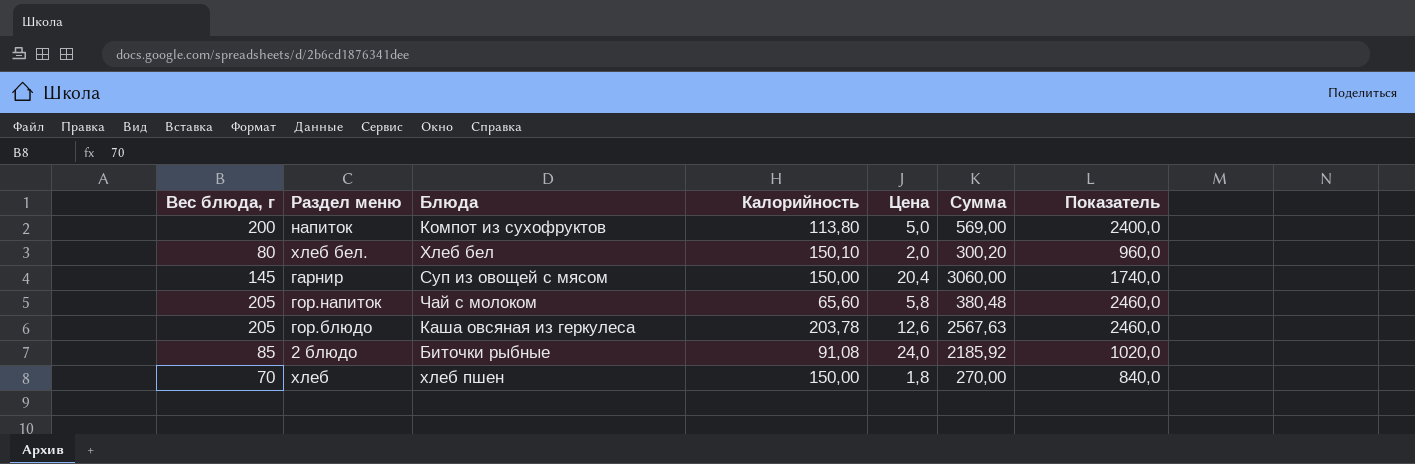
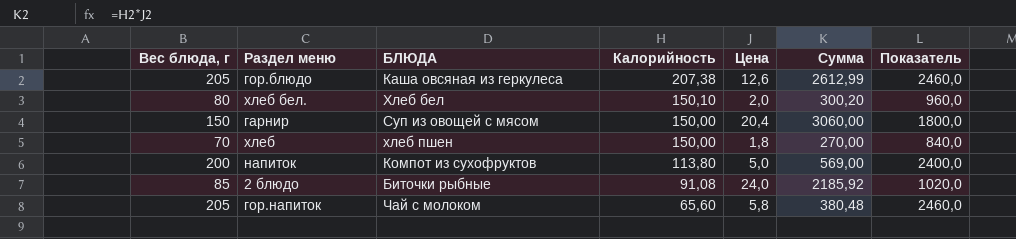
row order: none -> Калорийность descending
column name: Блюда -> БЛЮДА
гор.блюдо | Калорийность: 203,78 -> 207,38
гор.блюдо | Сумма: 2567,63 -> 2612,99
гарнир | Вес блюда, г: 145 -> 150
гарнир | Показатель: 1740,0 -> 1800,0

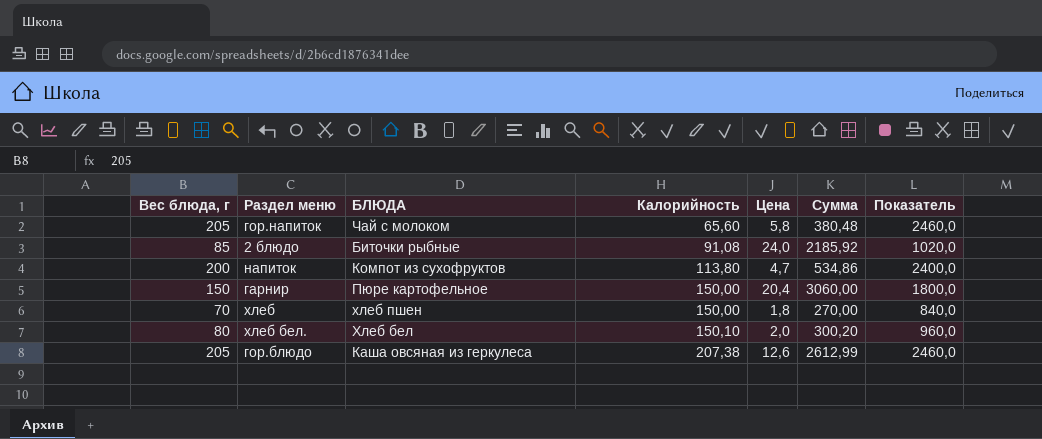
row order: Калорийность descending -> Калорийность ascending
напиток | Цена: 5,0 -> 4,7
напиток | Сумма: 569,00 -> 534,86
гарнир | БЛЮДА: Суп из овощей с мясом -> Пюре картофельное

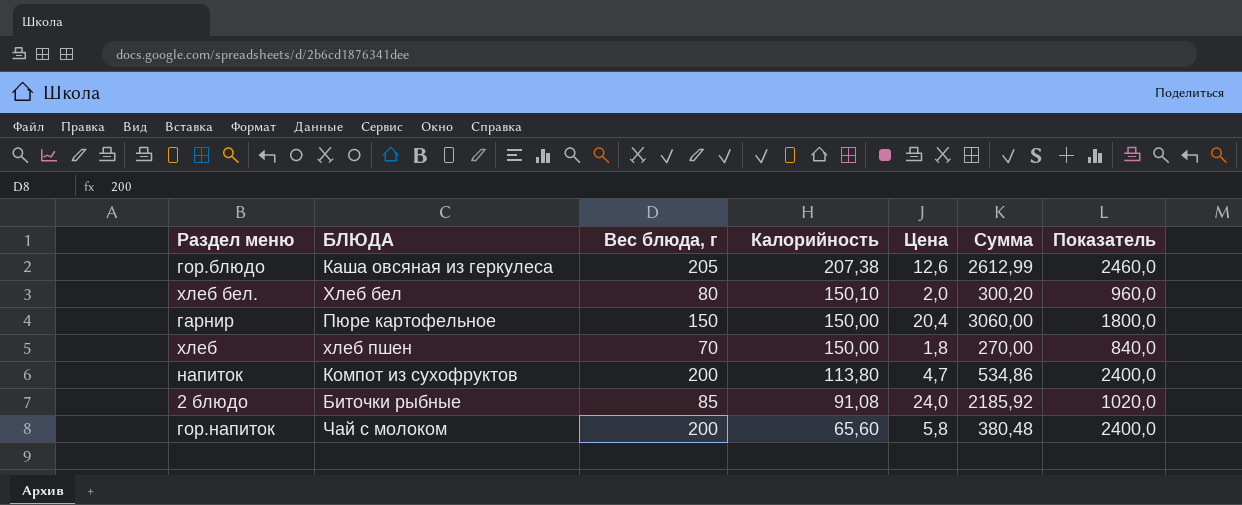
row order: Калорийность ascending -> Калорийность descending
column Вес блюда, г | position: 1 -> 3
гор.напиток | Вес блюда, г: 205 -> 200
гор.напиток | Показатель: 2460,0 -> 2400,0

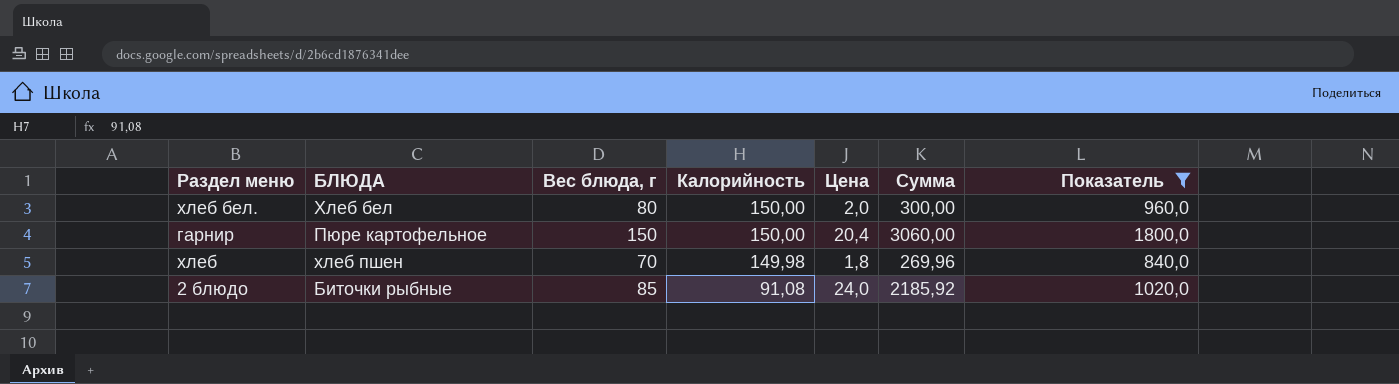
filter: none -> Показатель <= 1800,0
хлеб бел. | Калорийность: 150,10 -> 150,00
хлеб бел. | Сумма: 300,20 -> 300,00
хлеб | Калорийность: 150,00 -> 149,98
хлеб | Сумма: 270,00 -> 269,96

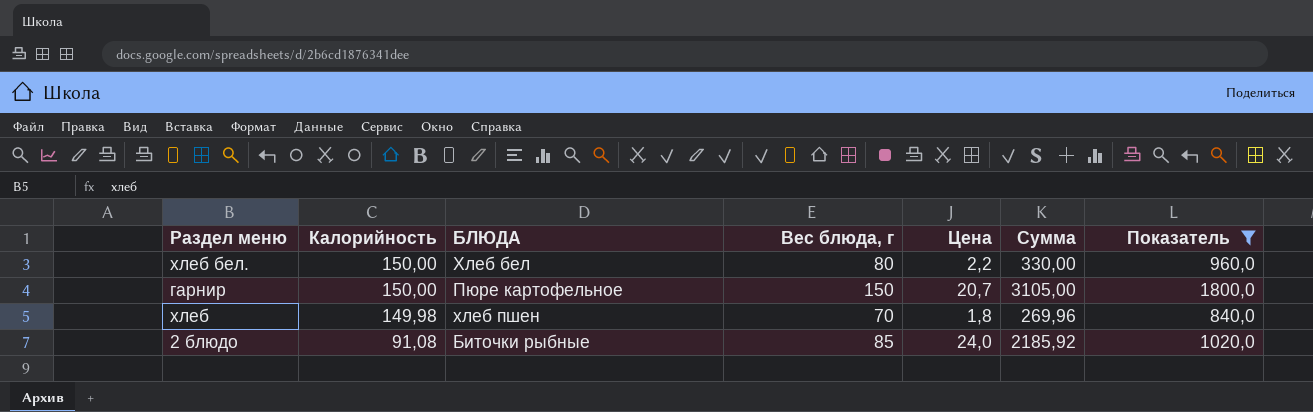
column Калорийность | position: 4 -> 2
хлеб бел. | Цена: 2,0 -> 2,2
хлеб бел. | Сумма: 300,00 -> 330,00
гарнир | Цена: 20,4 -> 20,7
гарнир | Сумма: 3060,00 -> 3105,00

